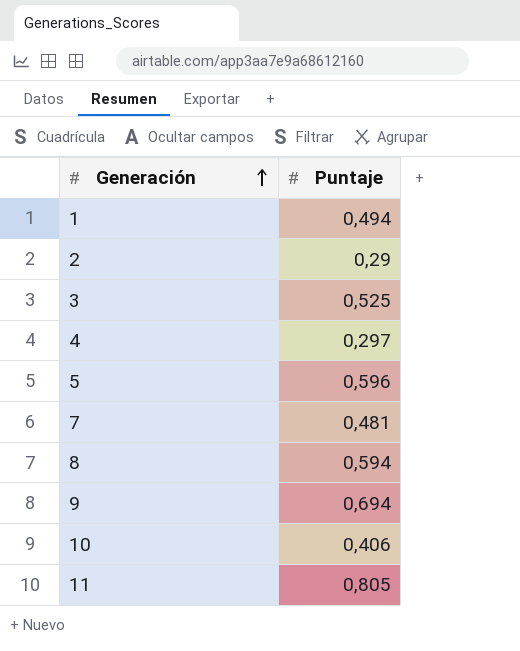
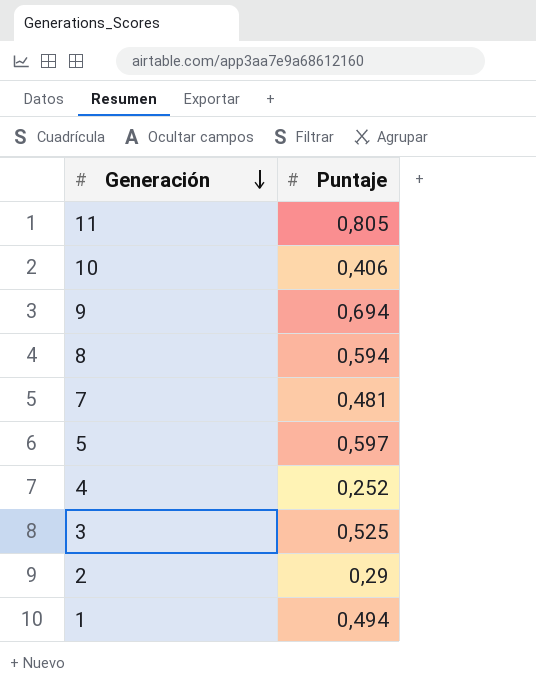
row order: Generación ascending -> Generación descending
5 | Puntaje: 0,596 -> 0,597
4 | Puntaje: 0,297 -> 0,252

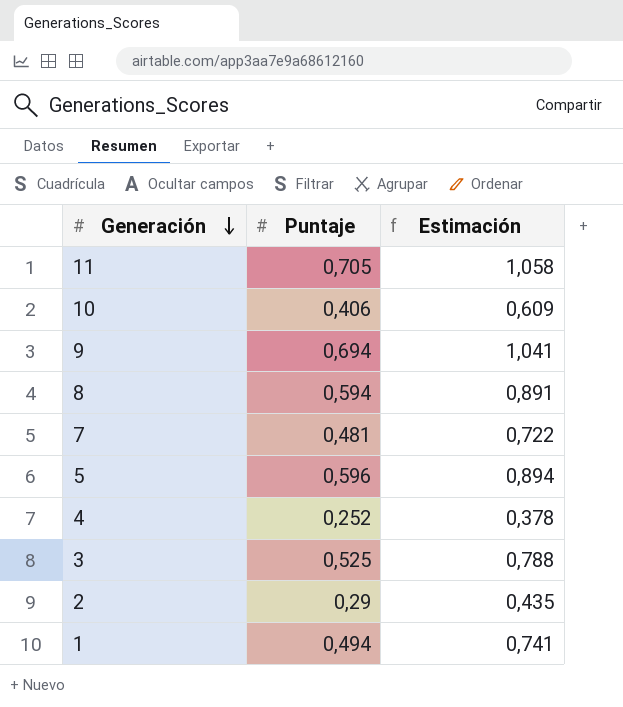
column Estimación | formula: none -> [Puntaje] * 1,5
11 | Puntaje: 0,805 -> 0,705
5 | Puntaje: 0,597 -> 0,596

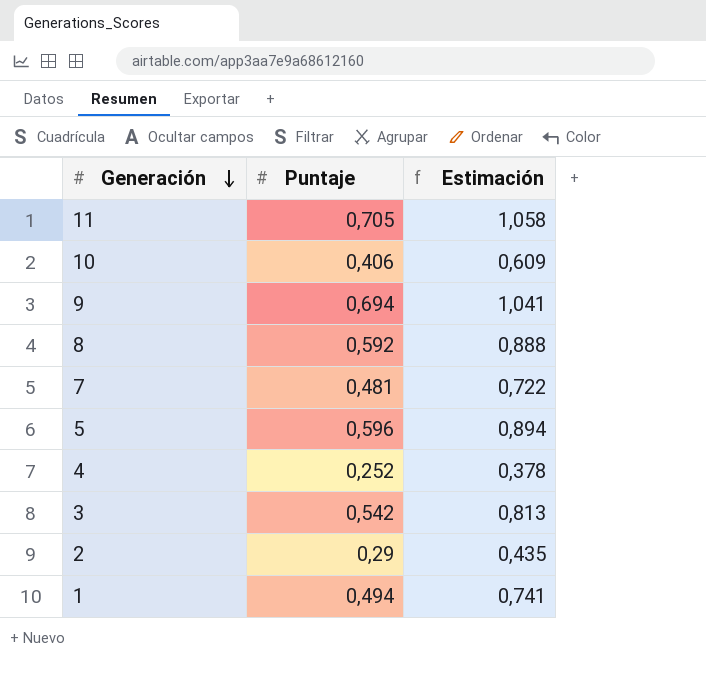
8 | Puntaje: 0,594 -> 0,592
8 | Estimación: 0,891 -> 0,888
3 | Puntaje: 0,525 -> 0,542
3 | Estimación: 0,788 -> 0,813

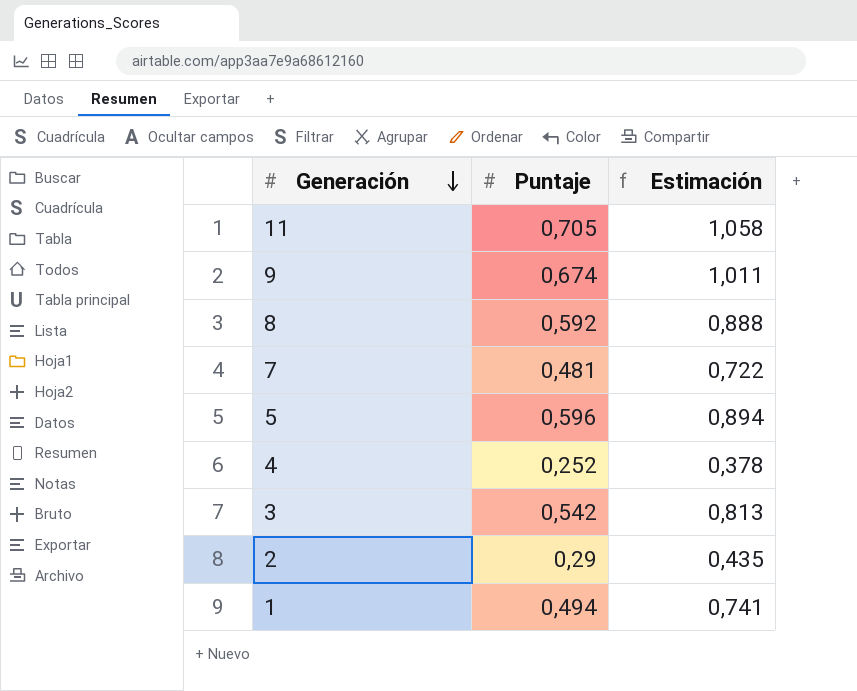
row 10: 0,406 | 0,609 -> none
9 | Puntaje: 0,694 -> 0,674
9 | Estimación: 1,041 -> 1,011

